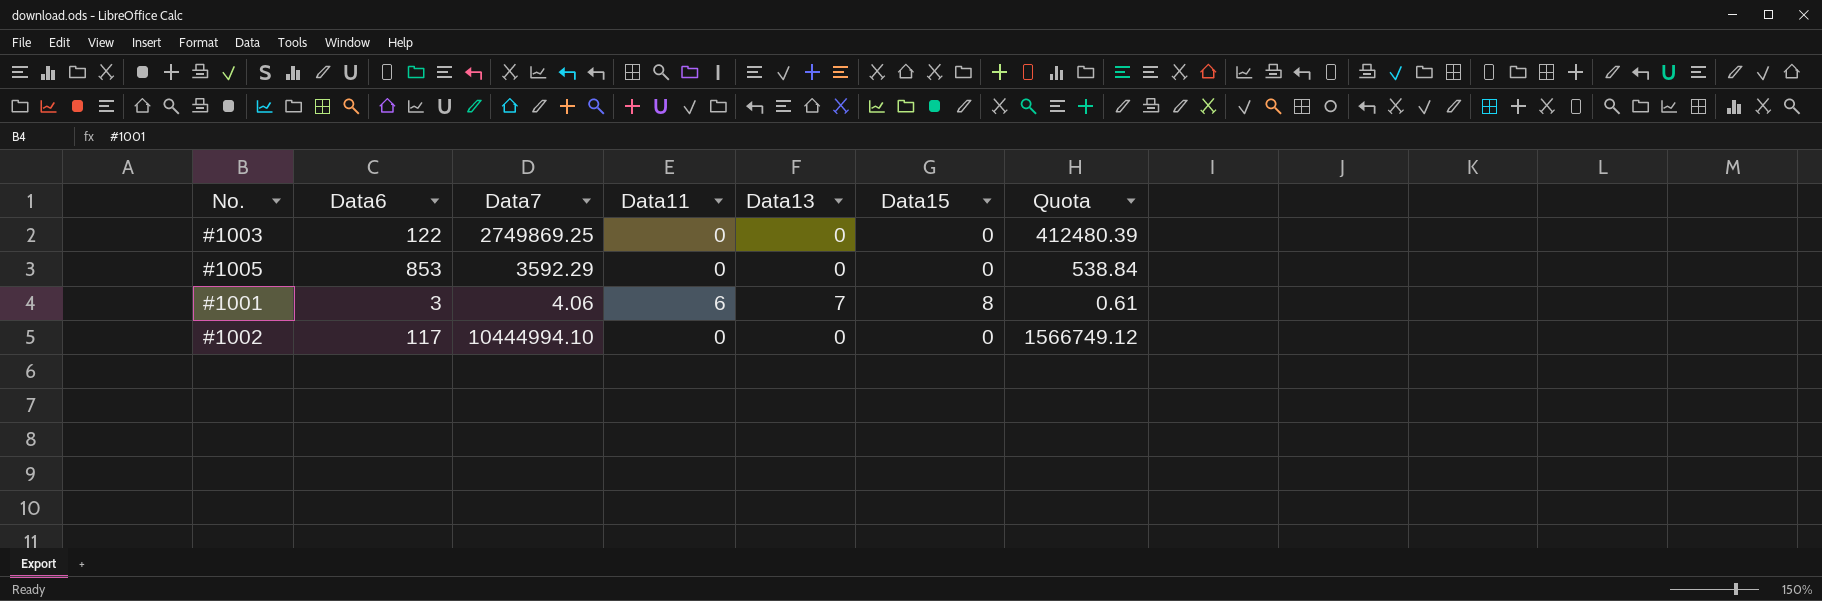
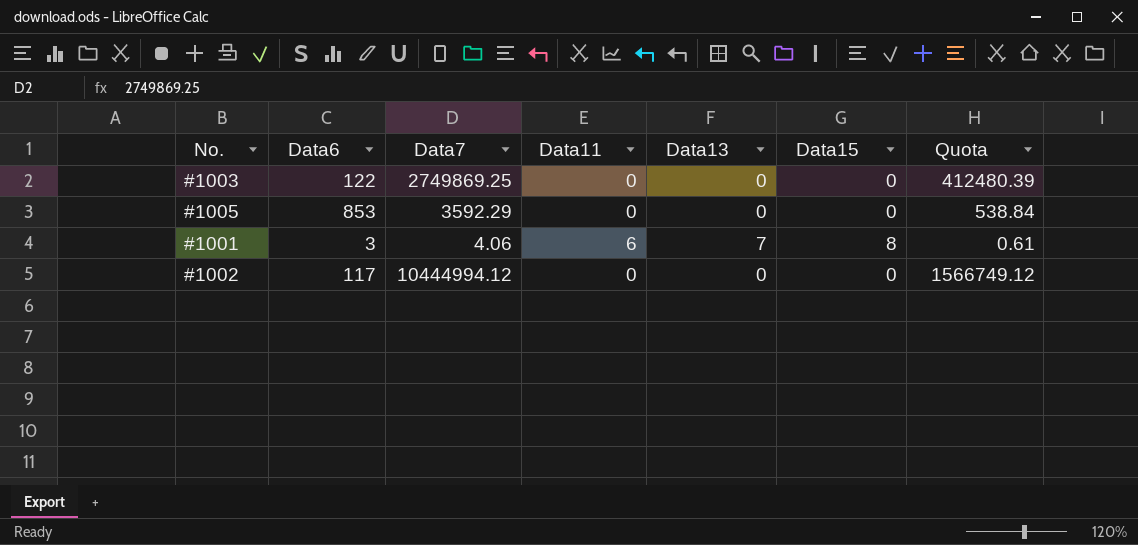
#1002 | Data7: 10444994.10 -> 10444994.12

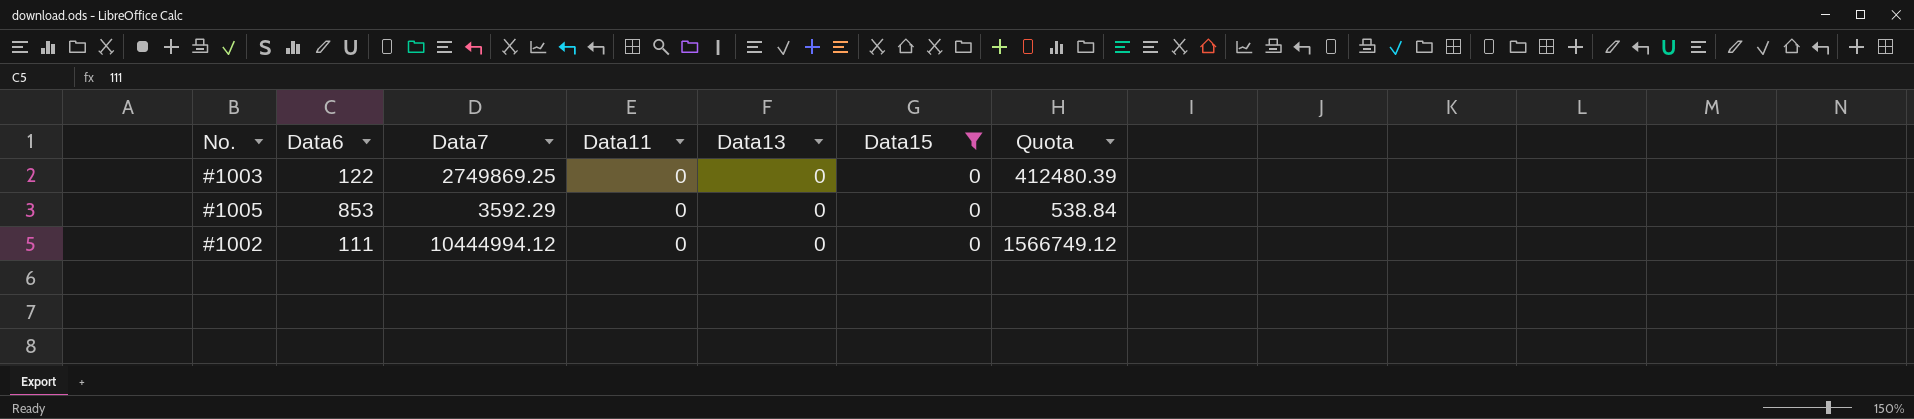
filter: none -> Data15 = 0
#1002 | Data6: 117 -> 111

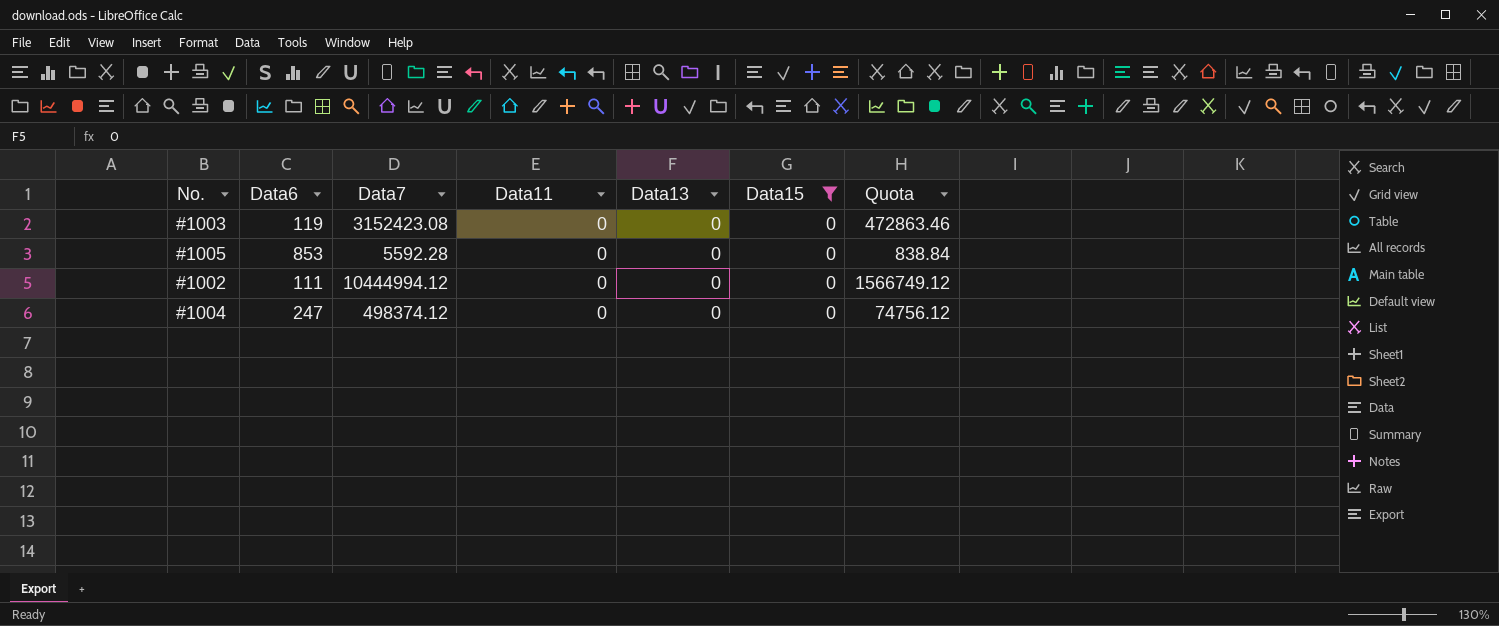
#1003 | Data6: 122 -> 119
#1003 | Data7: 2749869.25 -> 3152423.08
#1003 | Quota: 412480.39 -> 472863.46
#1005 | Data7: 3592.29 -> 5592.28
#1005 | Quota: 538.84 -> 838.84
row #1004: none -> 247 | 498374.12 | 0 | 0 | 0 | 74756.12

